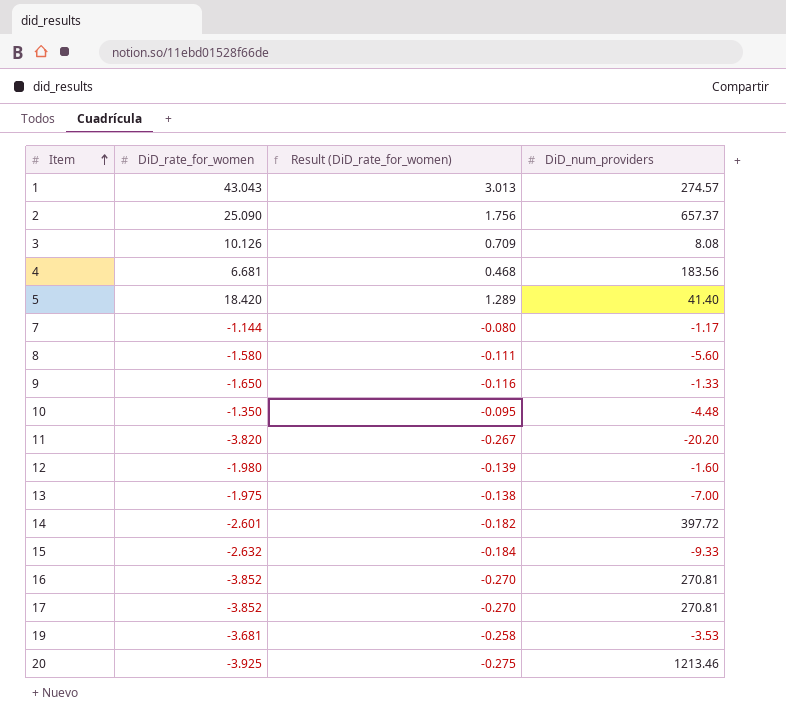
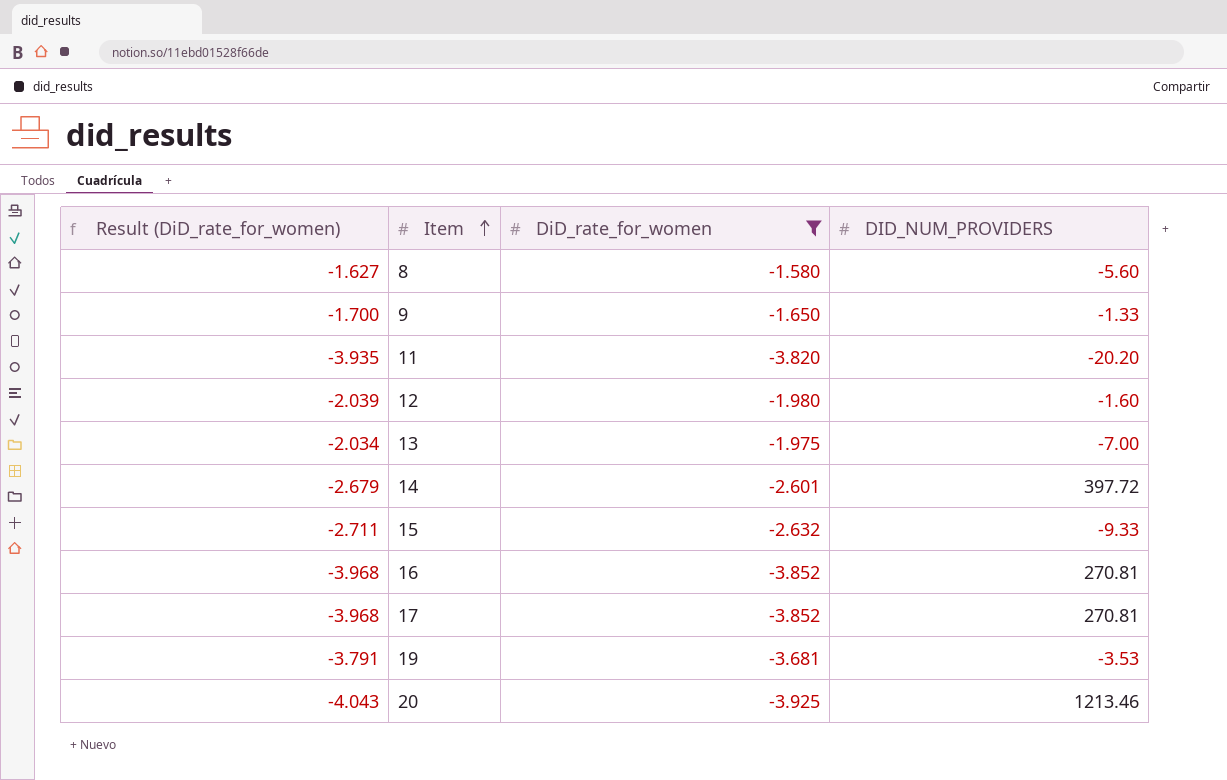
filter: none -> DiD_rate_for_women <= -1.580
column Result (DiD_rate_for_women) | formula: [DiD_rate_for_women] * 0.07 -> [DiD_rate_for_women] * 1.03
column Result (DiD_rate_for_women) | position: 3 -> 1
column name: DiD_num_providers -> DID_NUM_PROVIDERS

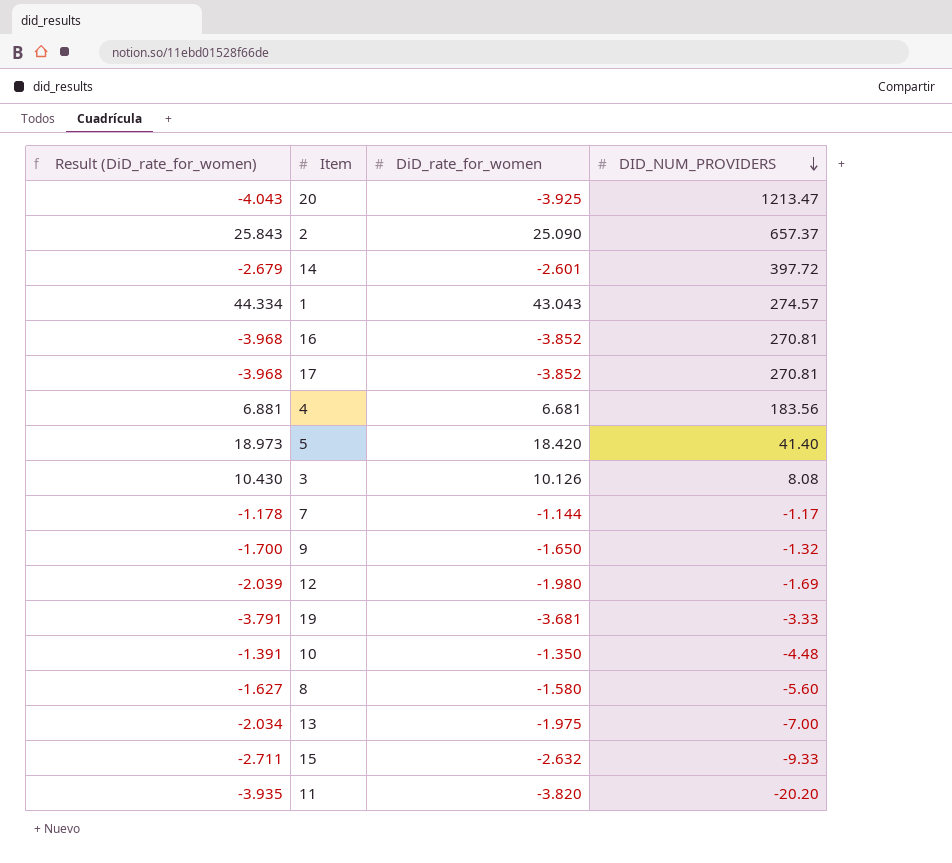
filter: DiD_rate_for_women <= -1.580 -> none
row order: Item ascending -> DID_NUM_PROVIDERS descending
20 | DID_NUM_PROVIDERS: 1213.46 -> 1213.47
9 | DID_NUM_PROVIDERS: -1.33 -> -1.32
12 | DID_NUM_PROVIDERS: -1.60 -> -1.69
19 | DID_NUM_PROVIDERS: -3.53 -> -3.33

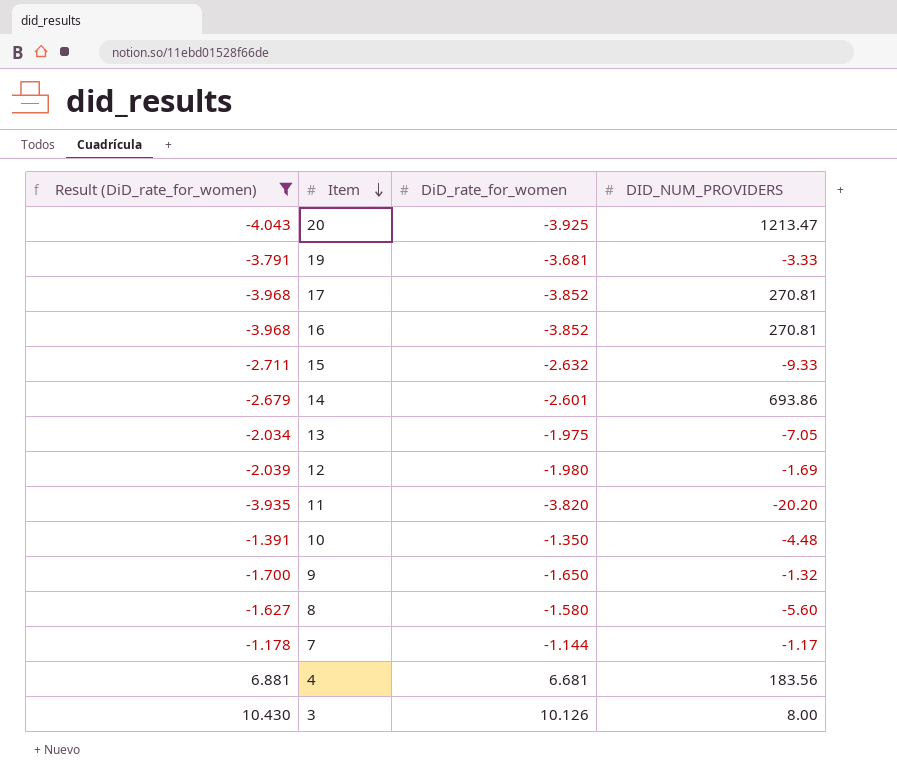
filter: none -> Result (DiD_rate_for_women) <= 10.430
row order: DID_NUM_PROVIDERS descending -> Item descending
14 | DID_NUM_PROVIDERS: 397.72 -> 693.86
13 | DID_NUM_PROVIDERS: -7.00 -> -7.05
3 | DID_NUM_PROVIDERS: 8.08 -> 8.00

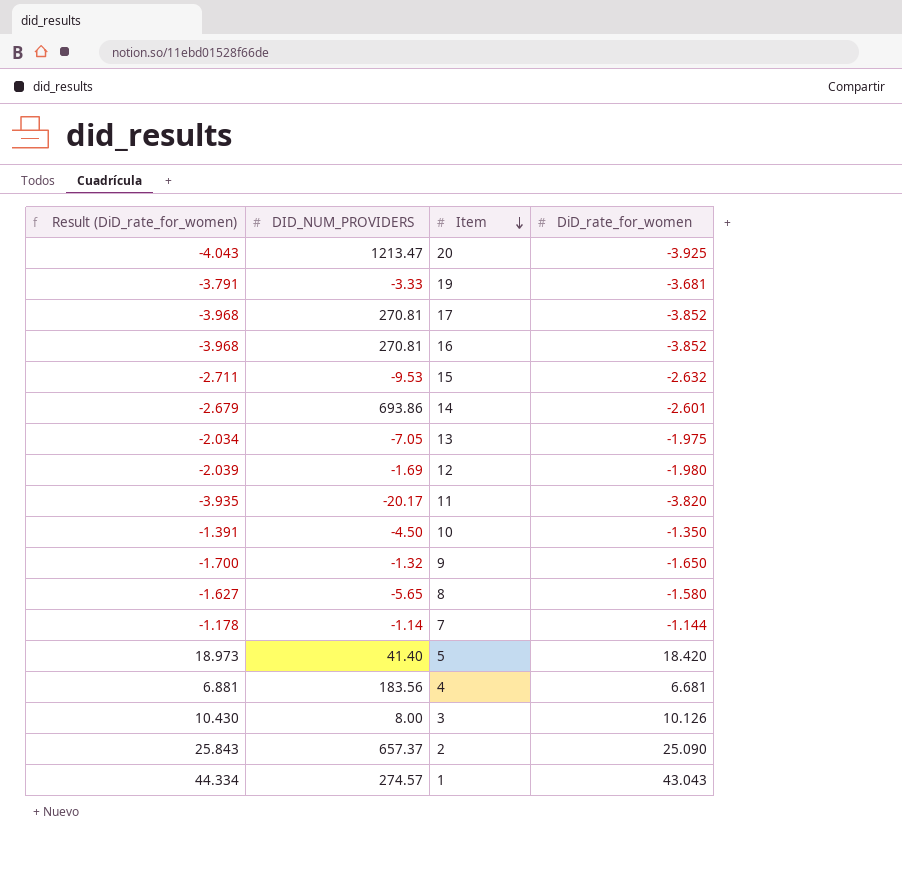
filter: Result (DiD_rate_for_women) <= 10.430 -> none
column DID_NUM_PROVIDERS | position: 4 -> 2
15 | DID_NUM_PROVIDERS: -9.33 -> -9.53
11 | DID_NUM_PROVIDERS: -20.20 -> -20.17
10 | DID_NUM_PROVIDERS: -4.48 -> -4.50
8 | DID_NUM_PROVIDERS: -5.60 -> -5.65
7 | DID_NUM_PROVIDERS: -1.17 -> -1.14

